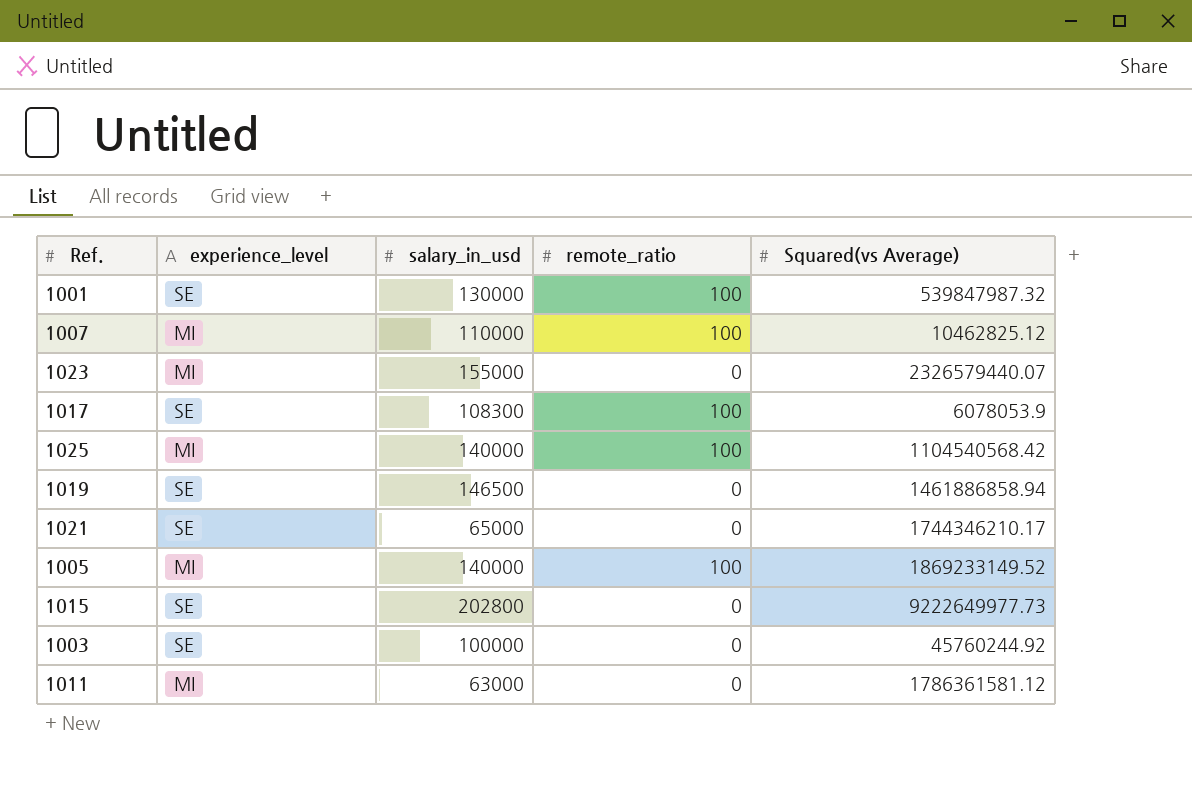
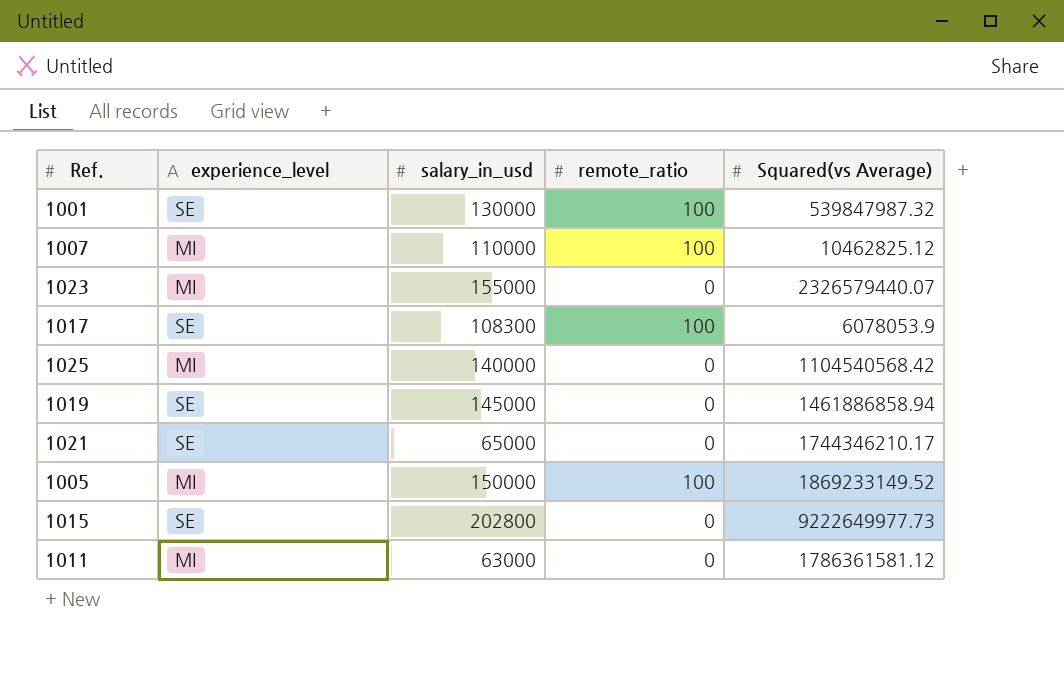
row 1003: SE | 100000 | 0 | 45760244.92 -> none
1025 | remote_ratio: 100 -> 0
1019 | salary_in_usd: 146500 -> 145000
1005 | salary_in_usd: 140000 -> 150000

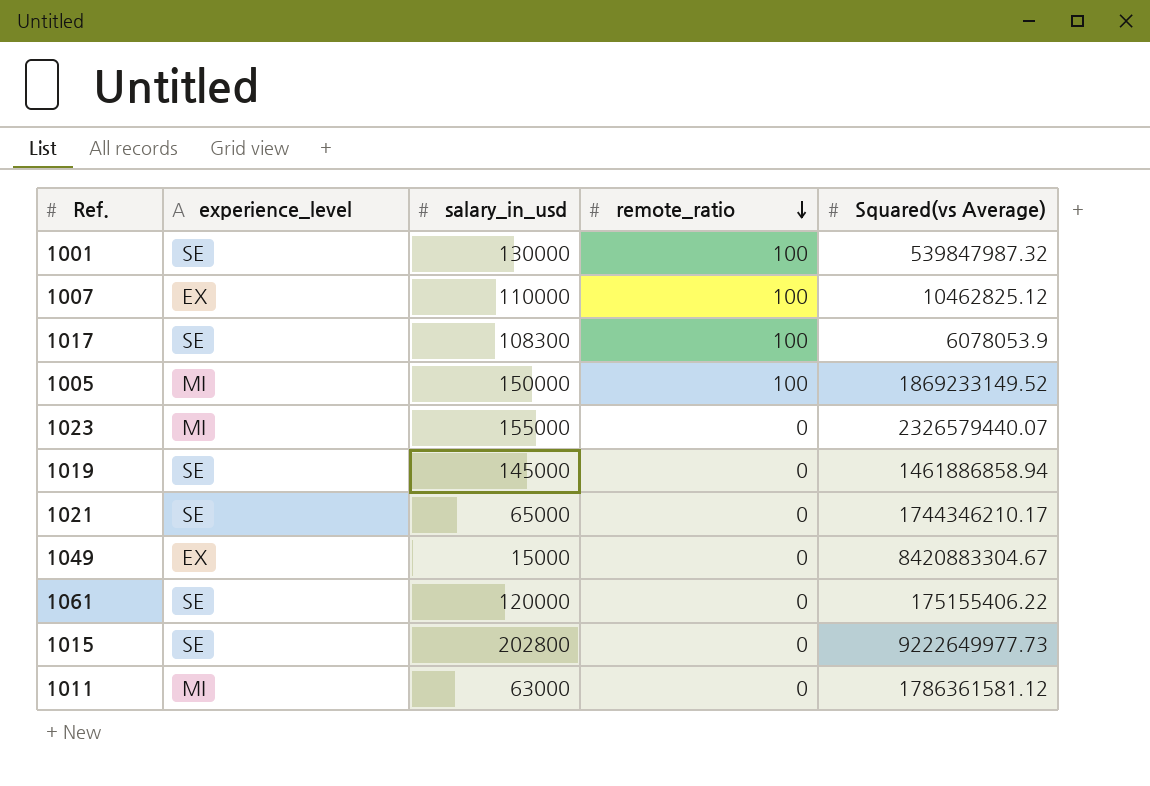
row order: none -> remote_ratio descending
row 1025: MI | 140000 | 0 | 1104540568.42 -> none
1007 | experience_level: MI -> EX
row 1049: none -> EX | 15000 | 0 | 8420883304.67
row 1061: none -> SE | 120000 | 0 | 175155406.22

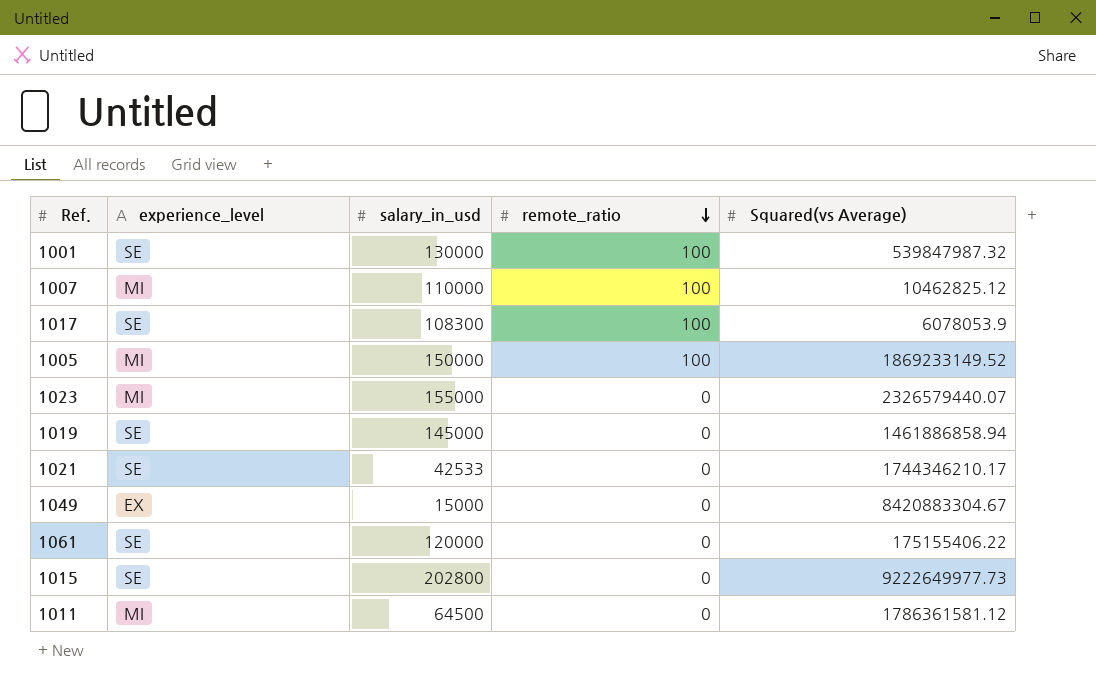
1007 | experience_level: EX -> MI
1021 | salary_in_usd: 65000 -> 42533
1011 | salary_in_usd: 63000 -> 64500

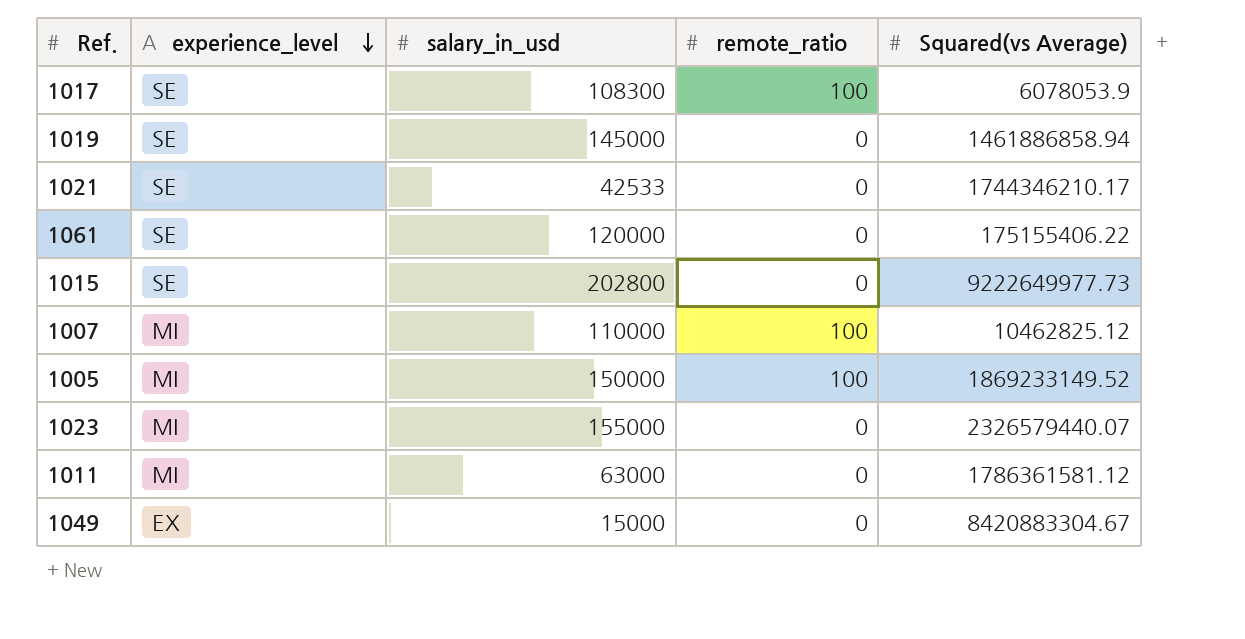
row order: remote_ratio descending -> experience_level descending
row 1001: SE | 130000 | 100 | 539847987.32 -> none
1011 | salary_in_usd: 64500 -> 63000

